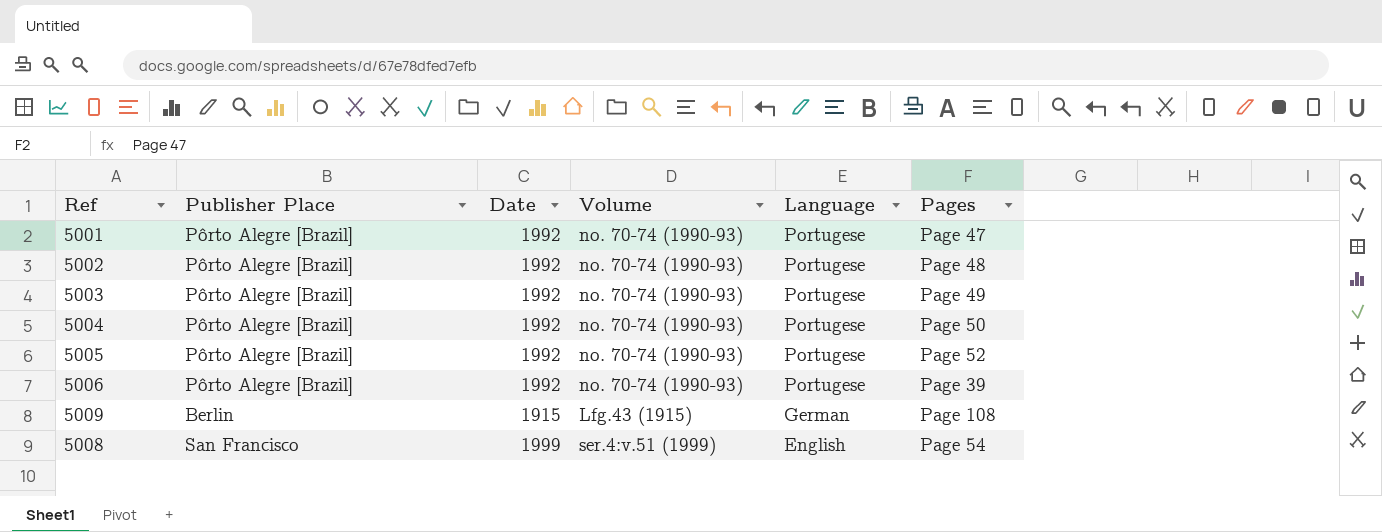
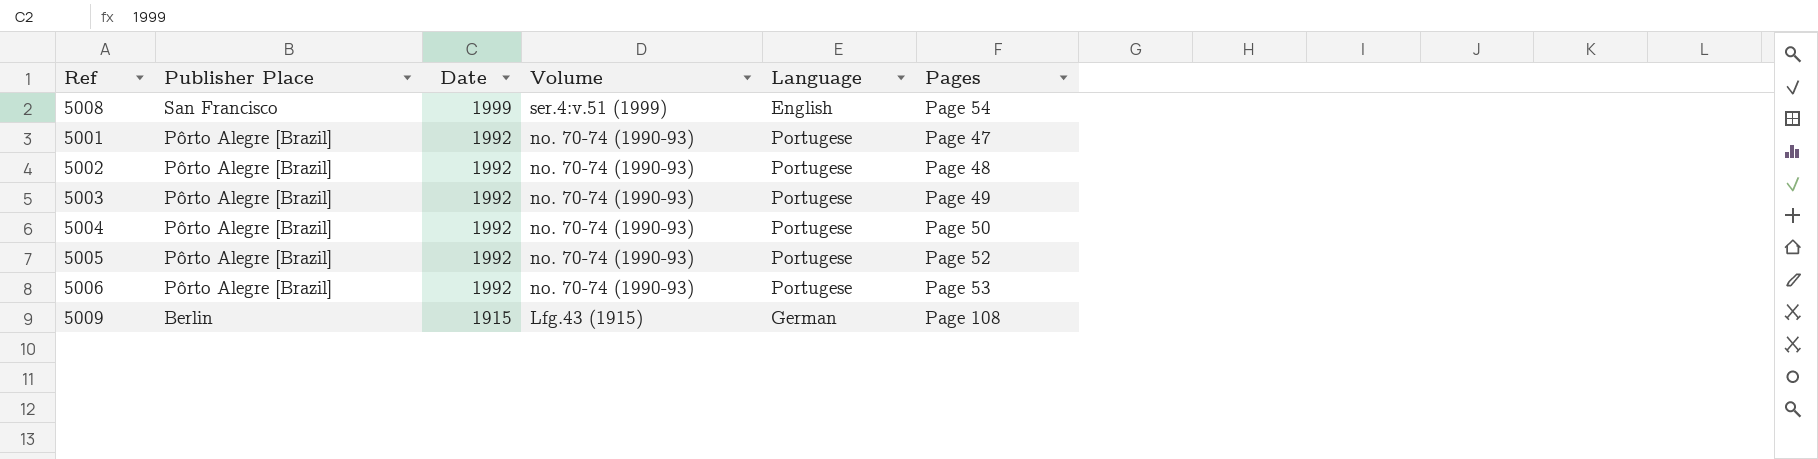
row order: Language descending -> Publisher Place descending
5006 | Pages: Page 39 -> Page 53

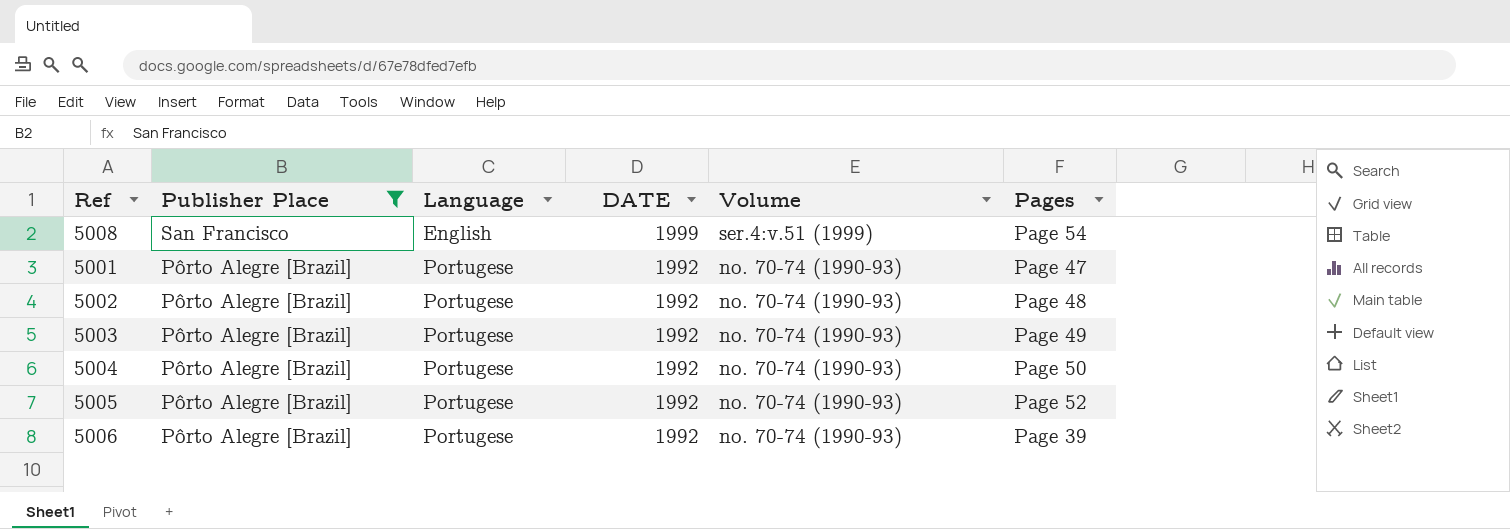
filter: none -> Publisher Place != Berlin
column Language | position: 5 -> 3
column name: Date -> DATE
5006 | Pages: Page 53 -> Page 39

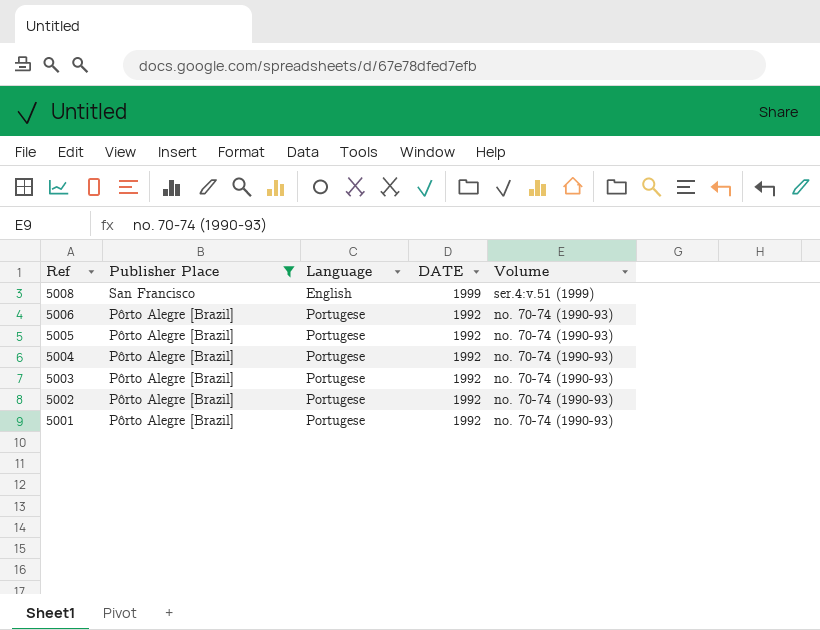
row order: Publisher Place descending -> Ref descending
column Pages | position: 6 -> none

